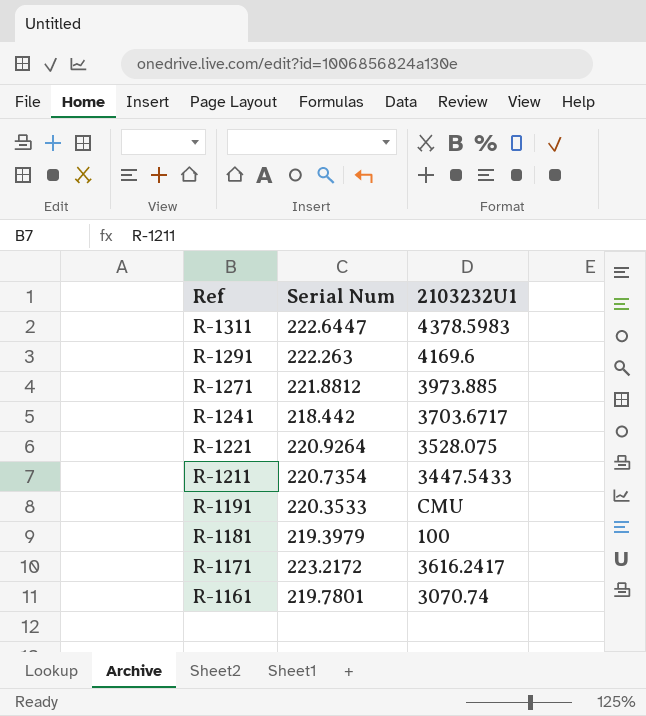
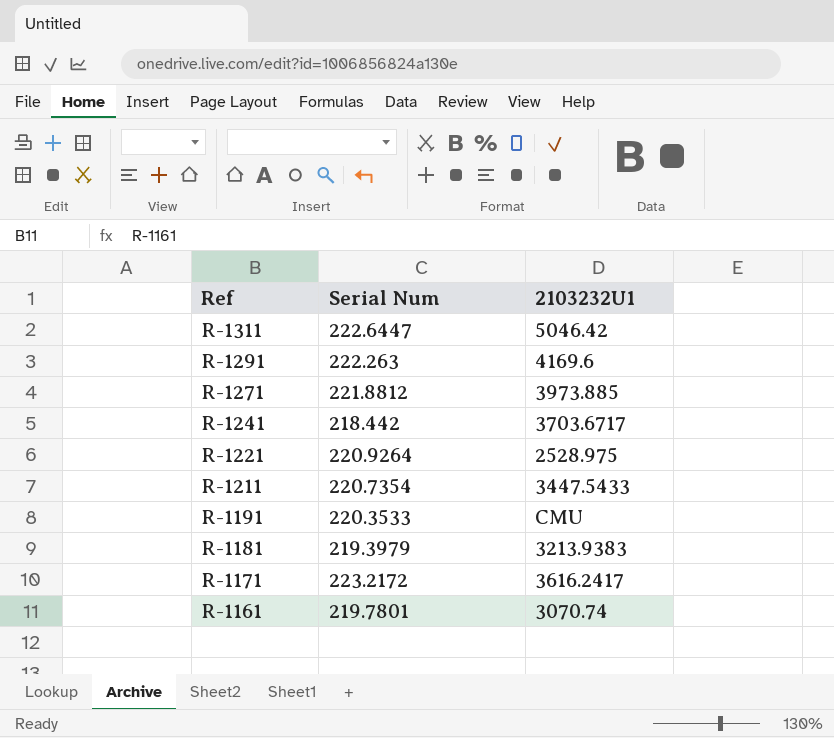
R-1311 | 2103232U1: 4378.5983 -> 5046.42
R-1221 | 2103232U1: 3528.075 -> 2528.975
R-1181 | 2103232U1: 100 -> 3213.9383

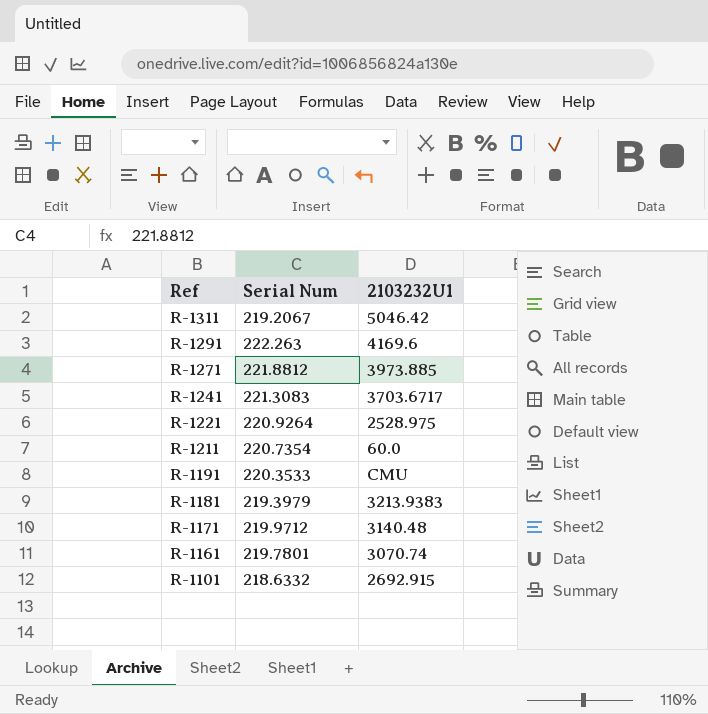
R-1311 | Serial Num: 222.6447 -> 219.2067
R-1241 | Serial Num: 218.442 -> 221.3083
R-1211 | 2103232U1: 3447.5433 -> 60.0
R-1171 | Serial Num: 223.2172 -> 219.9712
R-1171 | 2103232U1: 3616.2417 -> 3140.48
row R-1101: none -> 218.6332 | 2692.915

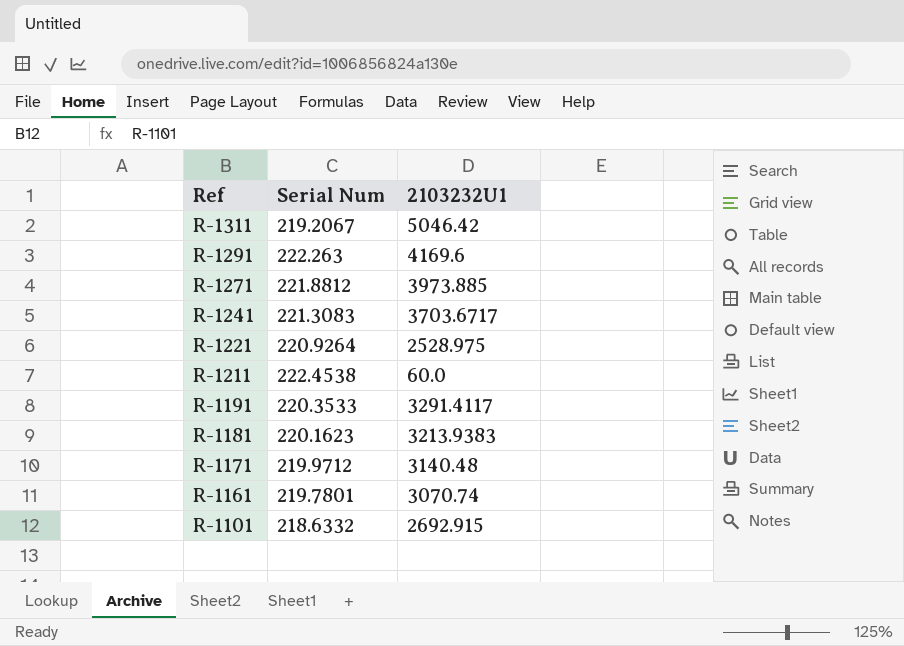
R-1211 | Serial Num: 220.7354 -> 222.4538
R-1191 | 2103232U1: CMU -> 3291.4117
R-1181 | Serial Num: 219.3979 -> 220.1623

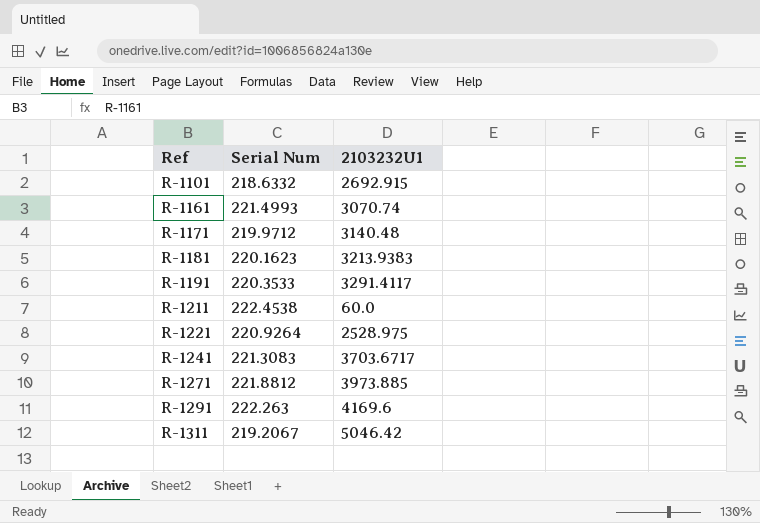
row order: Ref descending -> Ref ascending
R-1161 | Serial Num: 219.7801 -> 221.4993

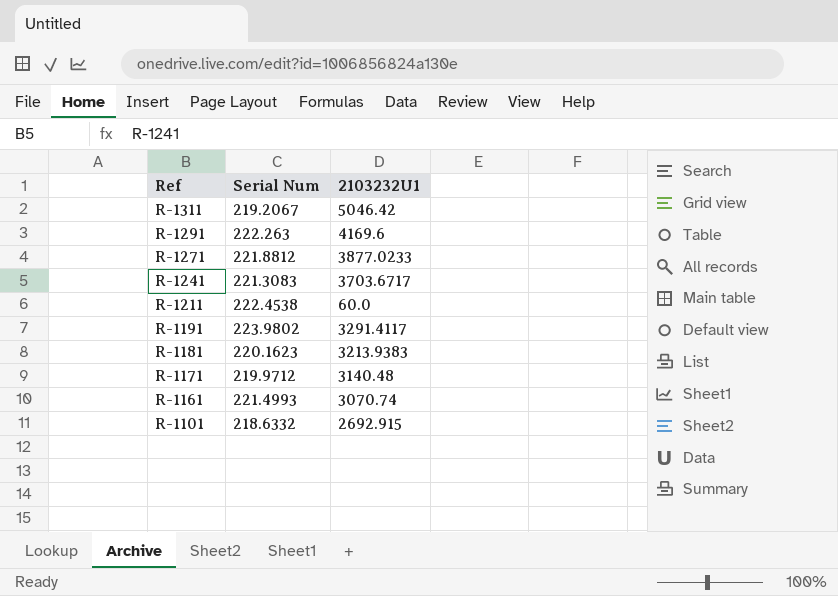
row order: Ref ascending -> Ref descending
row R-1221: 220.9264 | 2528.975 -> none
R-1271 | 2103232U1: 3973.885 -> 3877.0233
R-1191 | Serial Num: 220.3533 -> 223.9802

